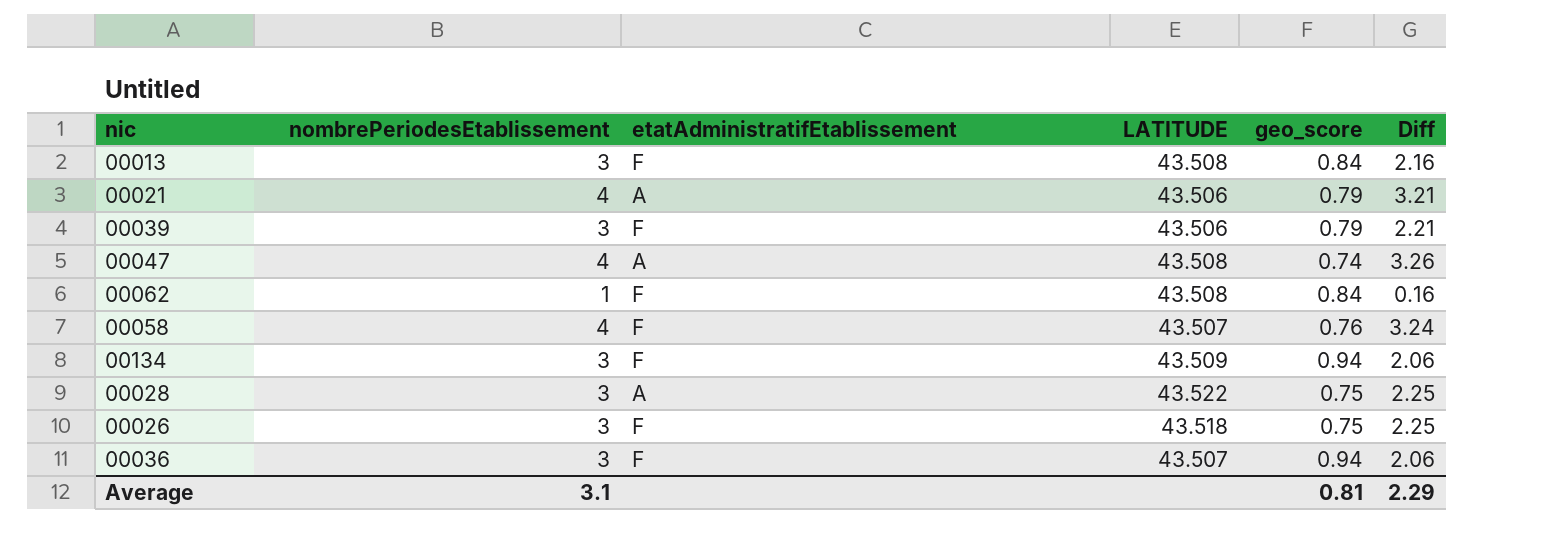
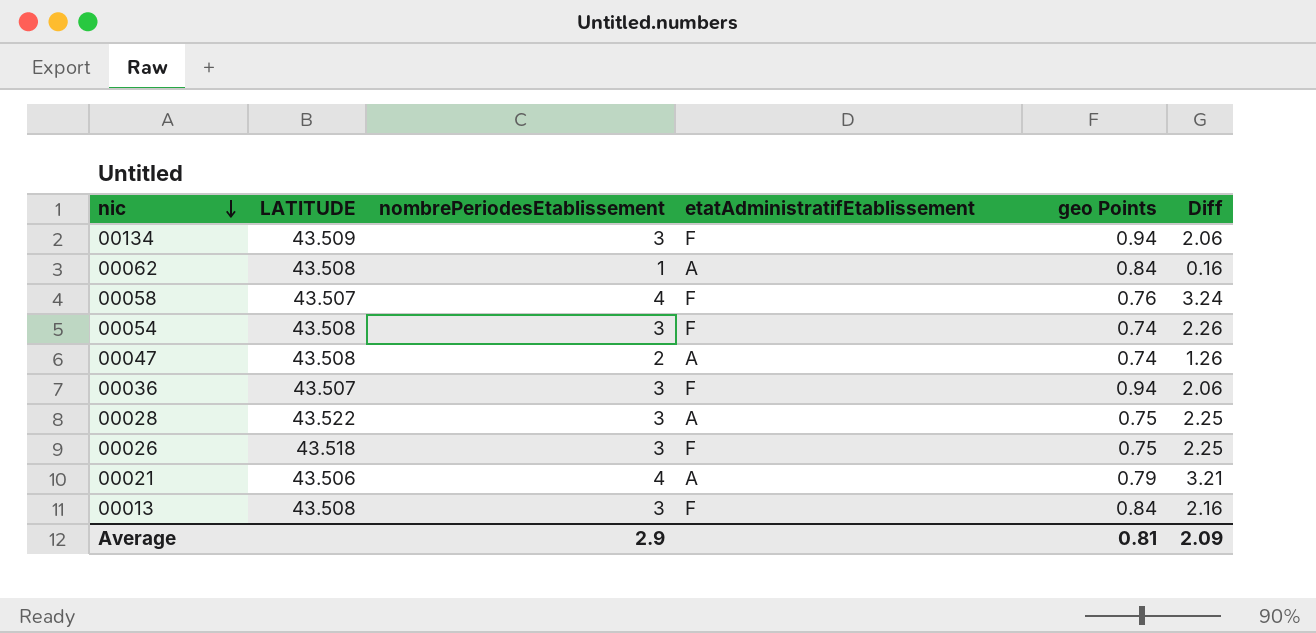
row order: none -> nic descending
column LATITUDE | position: 4 -> 2
column name: geo_score -> geo Points
row 00039: 3 | F | 43.506 | 0.79 | 2.21 -> none
00062 | etatAdministratifEtablissement: F -> A
row 00054: none -> 43.508 | 3 | F | 0.74 | 2.26
00047 | nombrePeriodesEtablissement: 4 -> 2
00047 | Diff: 3.26 -> 1.26
Average | nombrePeriodesEtablissement: 3.1 -> 2.9
Average | Diff: 2.29 -> 2.09

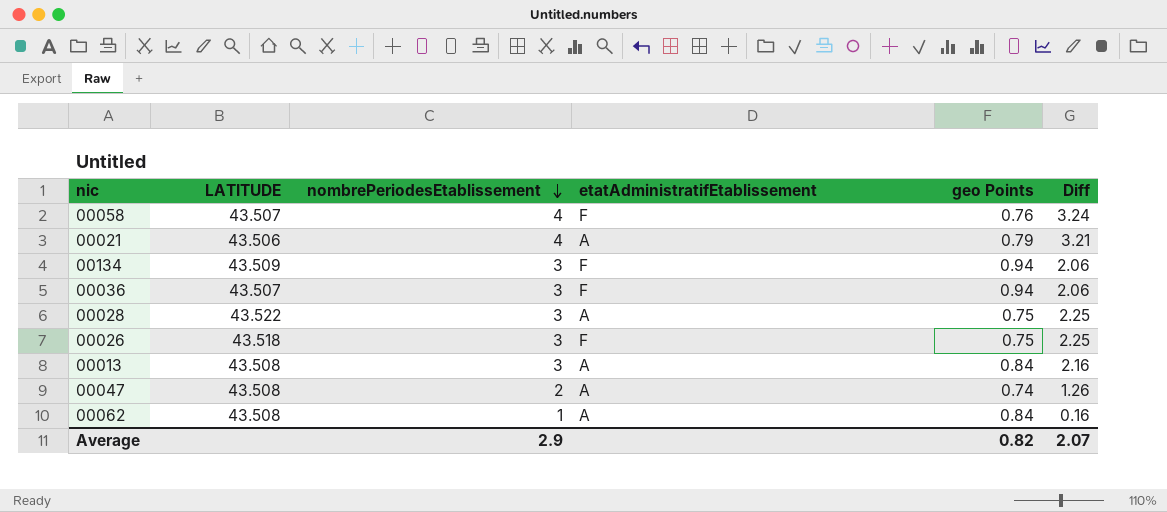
row order: nic descending -> nombrePeriodesEtablissement descending
row 00054: 43.508 | 3 | F | 0.74 | 2.26 -> none
00013 | etatAdministratifEtablissement: F -> A
Average | geo Points: 0.81 -> 0.82
Average | Diff: 2.09 -> 2.07

